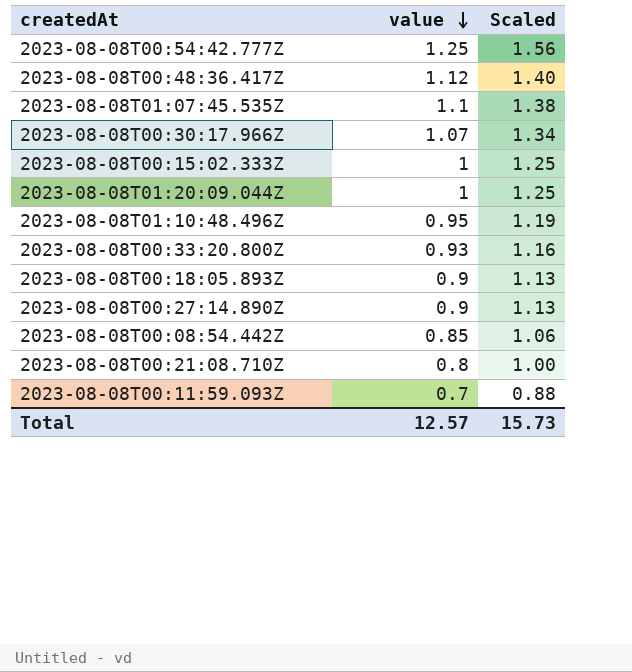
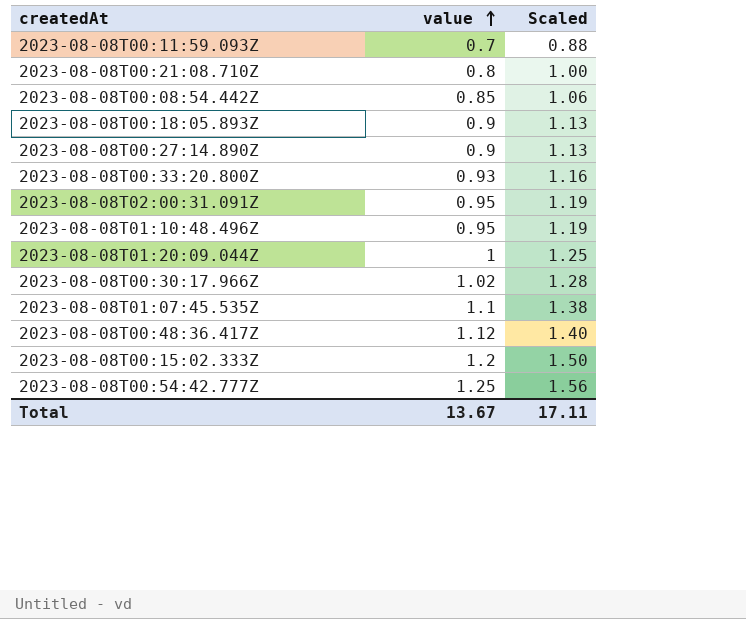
row order: value descending -> value ascending
row 2023-08-08T02:00:31.091Z: none -> 0.95 | 1.19
2023-08-08T00:30:17.966Z | value: 1.07 -> 1.02
2023-08-08T00:30:17.966Z | Scaled: 1.34 -> 1.28
2023-08-08T00:15:02.333Z | value: 1 -> 1.2
2023-08-08T00:15:02.333Z | Scaled: 1.25 -> 1.50
Total | value: 12.57 -> 13.67
Total | Scaled: 15.73 -> 17.11

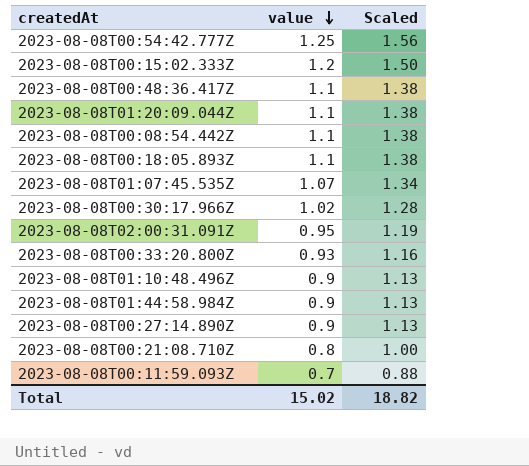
row order: value ascending -> value descending
2023-08-08T00:48:36.417Z | value: 1.12 -> 1.1
2023-08-08T00:48:36.417Z | Scaled: 1.40 -> 1.38
2023-08-08T01:20:09.044Z | value: 1 -> 1.1
2023-08-08T01:20:09.044Z | Scaled: 1.25 -> 1.38
2023-08-08T00:08:54.442Z | value: 0.85 -> 1.1
2023-08-08T00:08:54.442Z | Scaled: 1.06 -> 1.38
2023-08-08T00:18:05.893Z | value: 0.9 -> 1.1
2023-08-08T00:18:05.893Z | Scaled: 1.13 -> 1.38
2023-08-08T01:07:45.535Z | value: 1.1 -> 1.07
2023-08-08T01:07:45.535Z | Scaled: 1.38 -> 1.34
2023-08-08T01:10:48.496Z | value: 0.95 -> 0.9
2023-08-08T01:10:48.496Z | Scaled: 1.19 -> 1.13
row 2023-08-08T01:44:58.984Z: none -> 0.9 | 1.13
Total | value: 13.67 -> 15.02
Total | Scaled: 17.11 -> 18.82

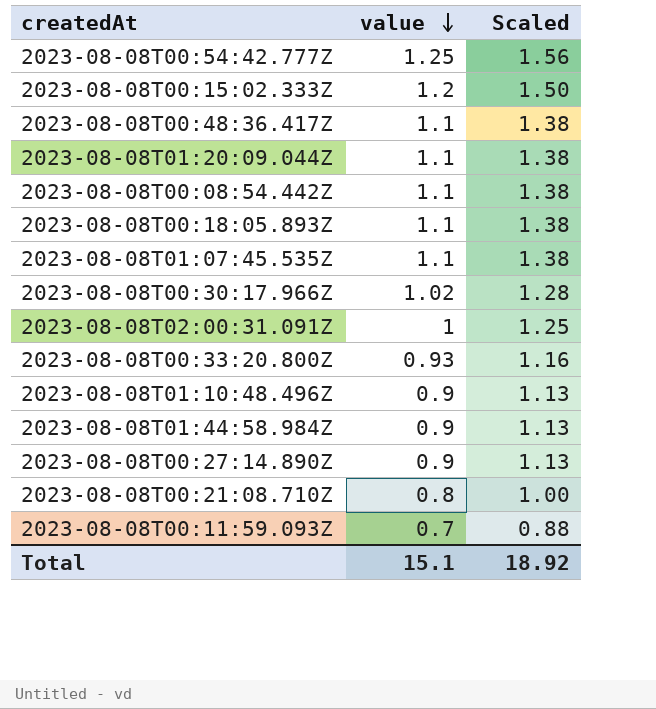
2023-08-08T01:07:45.535Z | value: 1.07 -> 1.1
2023-08-08T01:07:45.535Z | Scaled: 1.34 -> 1.38
2023-08-08T02:00:31.091Z | value: 0.95 -> 1
2023-08-08T02:00:31.091Z | Scaled: 1.19 -> 1.25
Total | value: 15.02 -> 15.1
Total | Scaled: 18.82 -> 18.92

